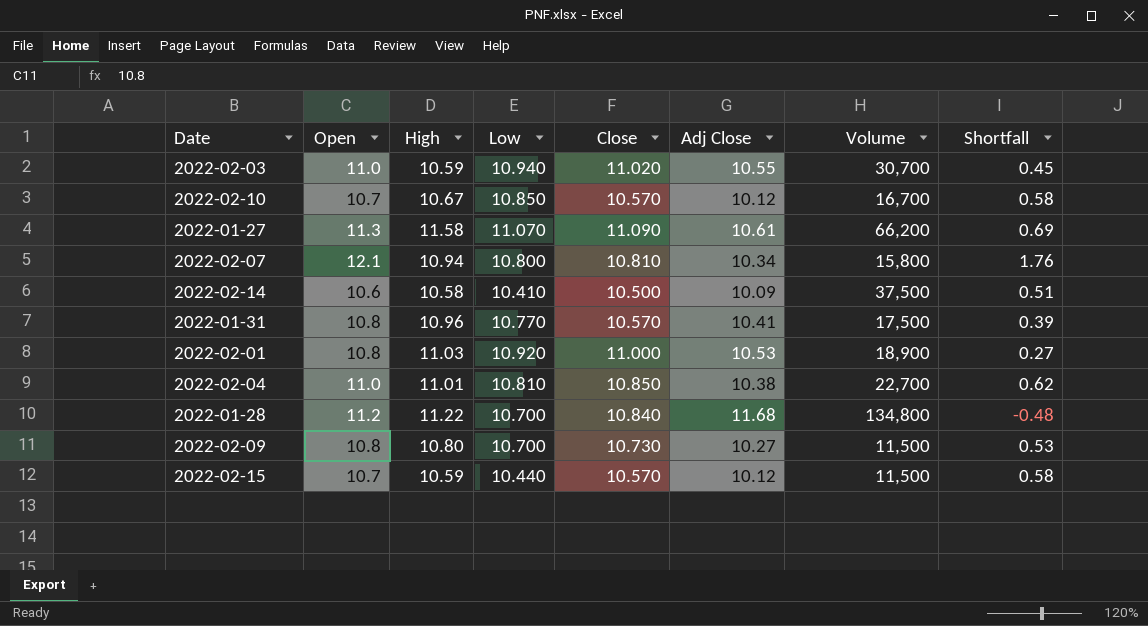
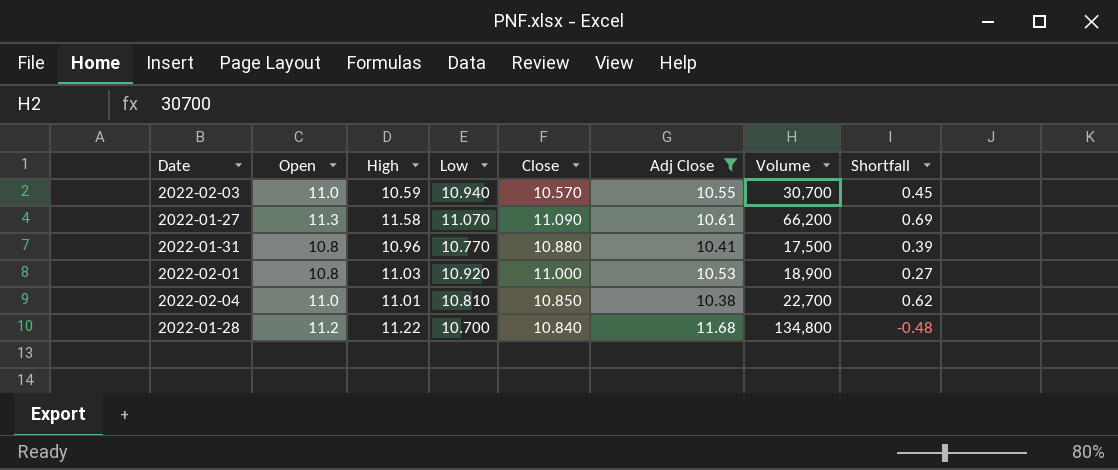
filter: none -> Adj Close >= 10.38
2022-02-03 | Close: 11.020 -> 10.570
2022-01-31 | Close: 10.570 -> 10.880

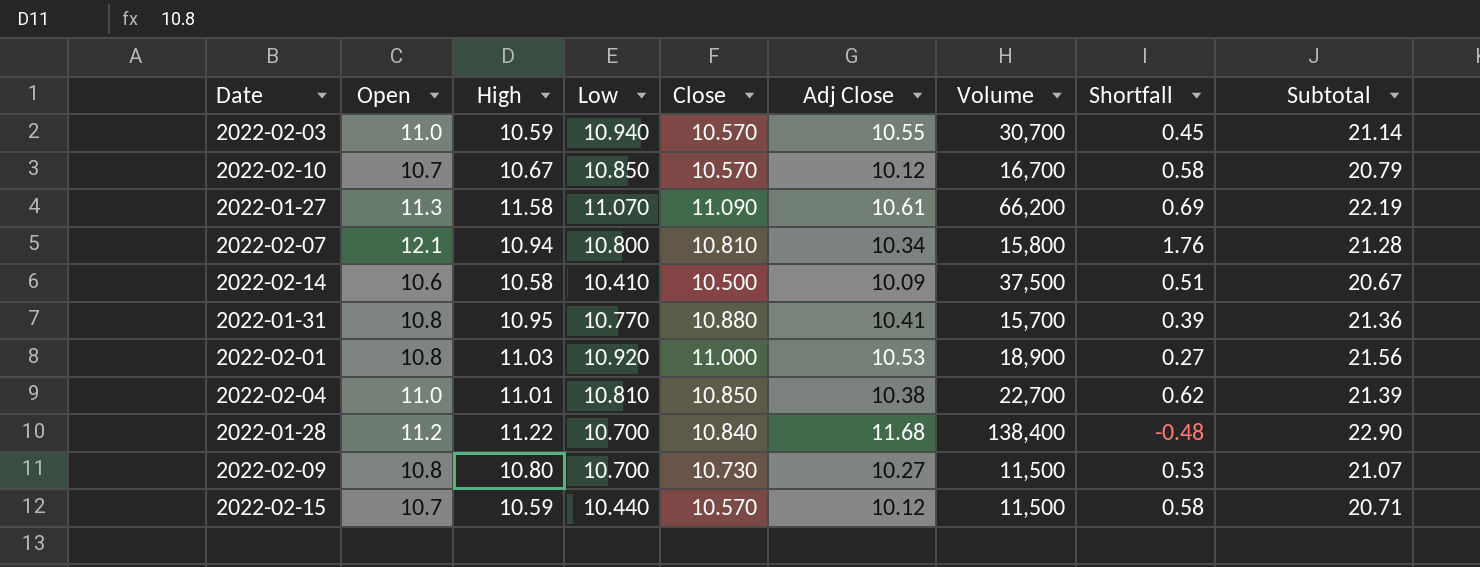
filter: Adj Close >= 10.38 -> none
column Subtotal | formula: none -> [High] + [Adj Close]
2022-01-31 | High: 10.96 -> 10.95
2022-01-31 | Volume: 17,500 -> 15,700
2022-01-28 | Volume: 134,800 -> 138,400

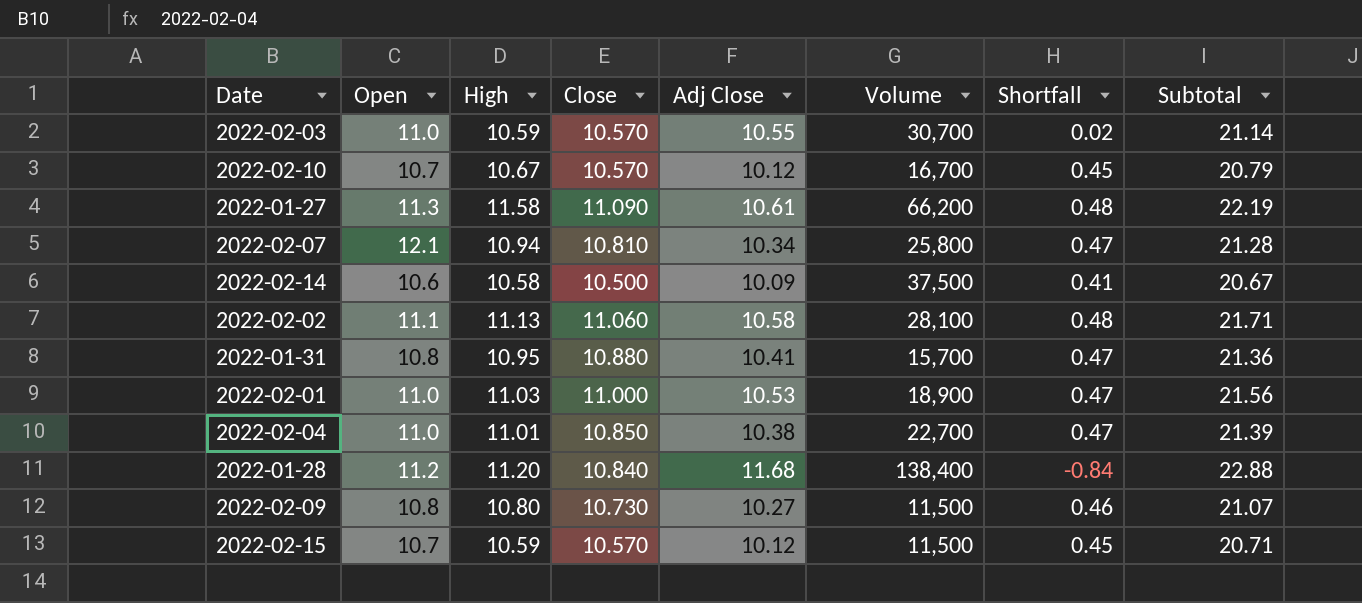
column Low | position: 4 -> none
column Shortfall | formula: [Open] - [Adj Close] -> [Close] - [Adj Close]
2022-02-07 | Volume: 15,800 -> 25,800
row 2022-02-02: none -> 11.1 | 11.13 | 11.060 | 10.58 | 28,100 | 0.48 | 21.71
2022-02-01 | Open: 10.8 -> 11.0
2022-01-28 | High: 11.22 -> 11.20
2022-01-28 | Subtotal: 22.90 -> 22.88

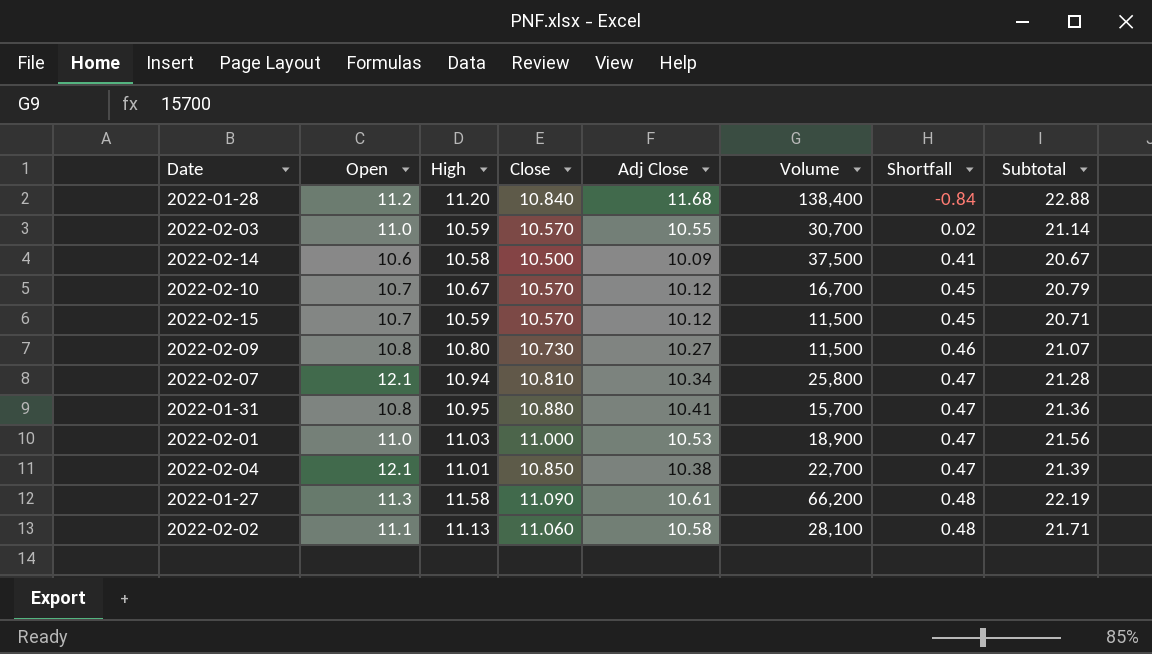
row order: none -> Shortfall ascending
2022-02-04 | Open: 11.0 -> 12.1

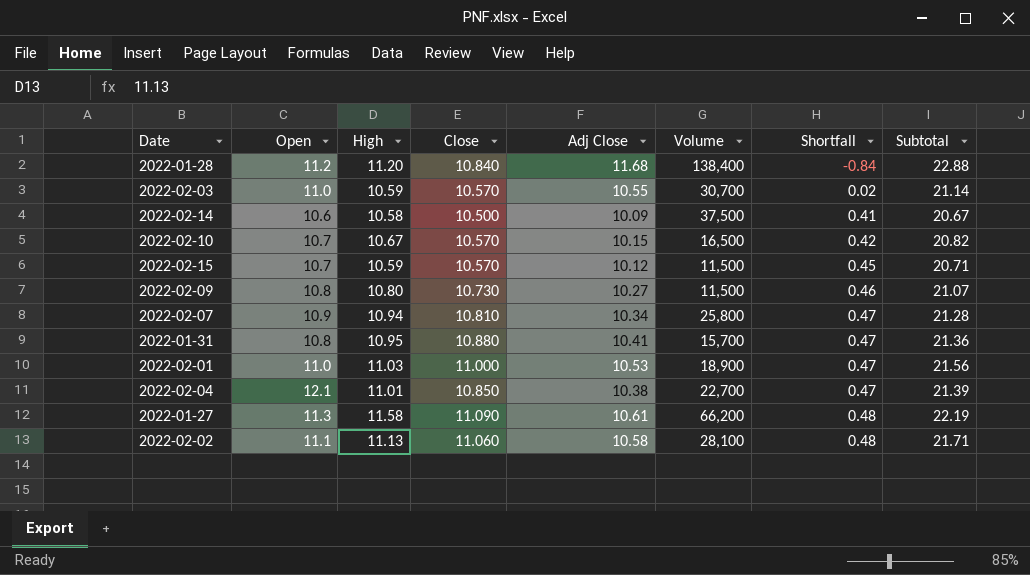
2022-02-10 | Adj Close: 10.12 -> 10.15
2022-02-10 | Volume: 16,700 -> 16,500
2022-02-10 | Shortfall: 0.45 -> 0.42
2022-02-10 | Subtotal: 20.79 -> 20.82
2022-02-07 | Open: 12.1 -> 10.9

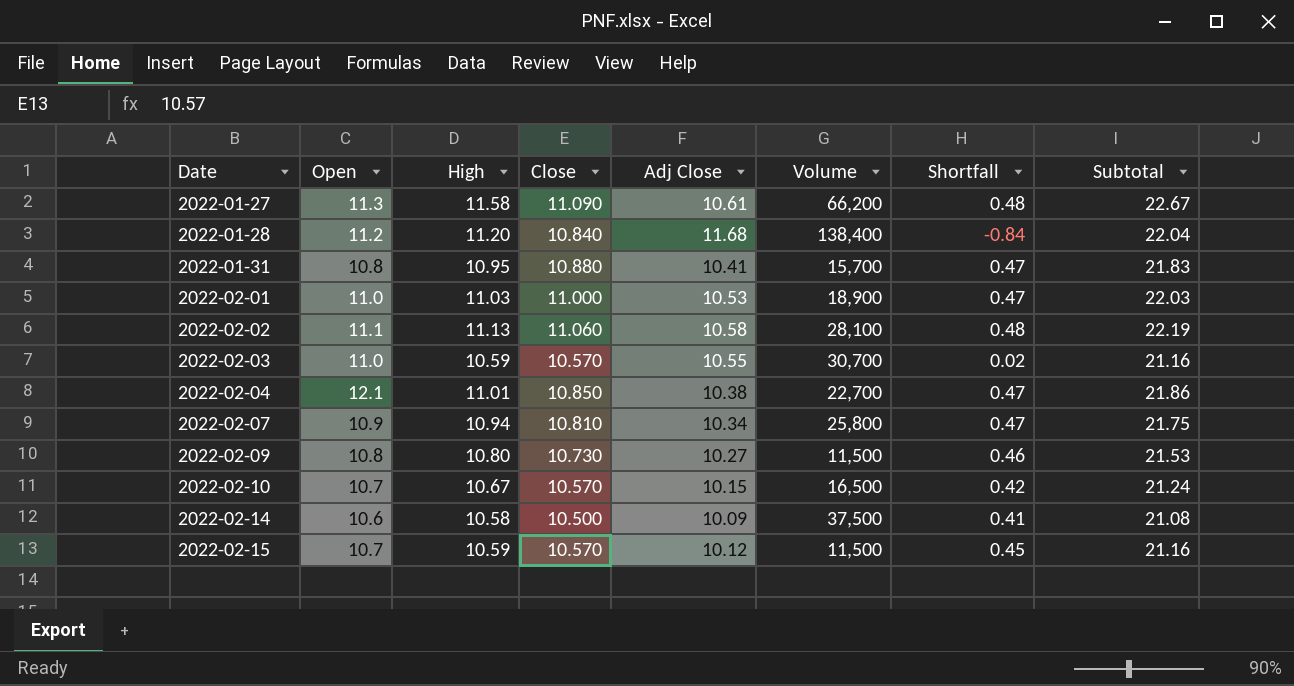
row order: Shortfall ascending -> Date ascending
column Subtotal | formula: [High] + [Adj Close] -> [High] + [Close]

